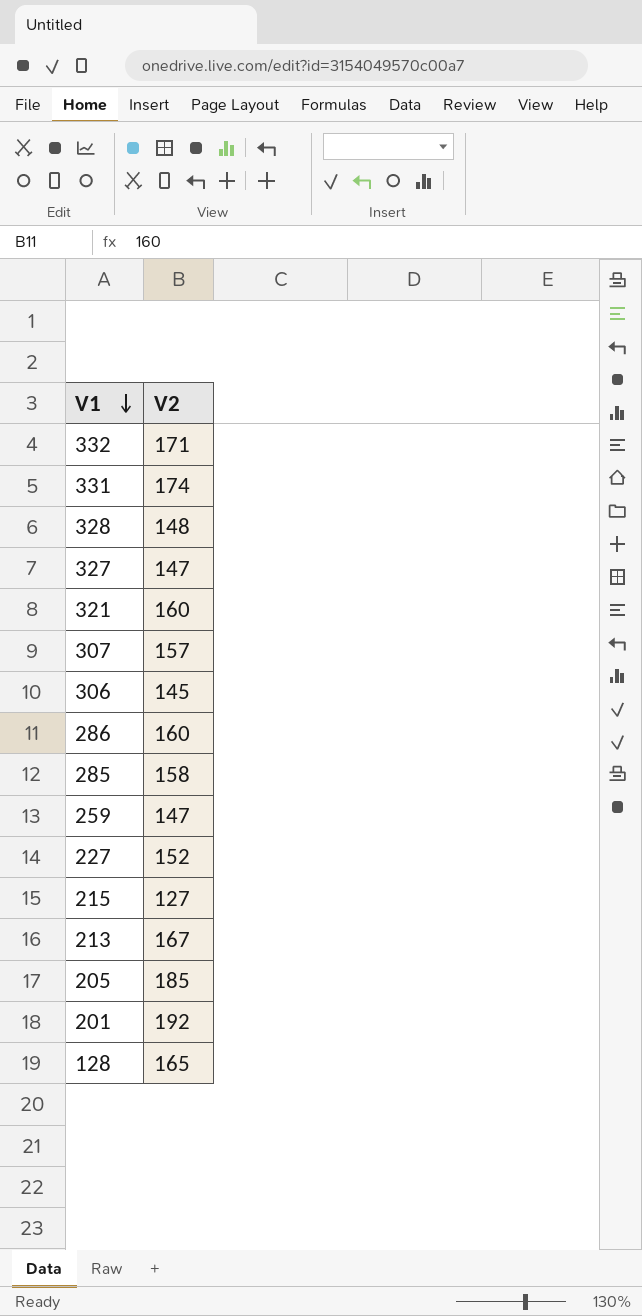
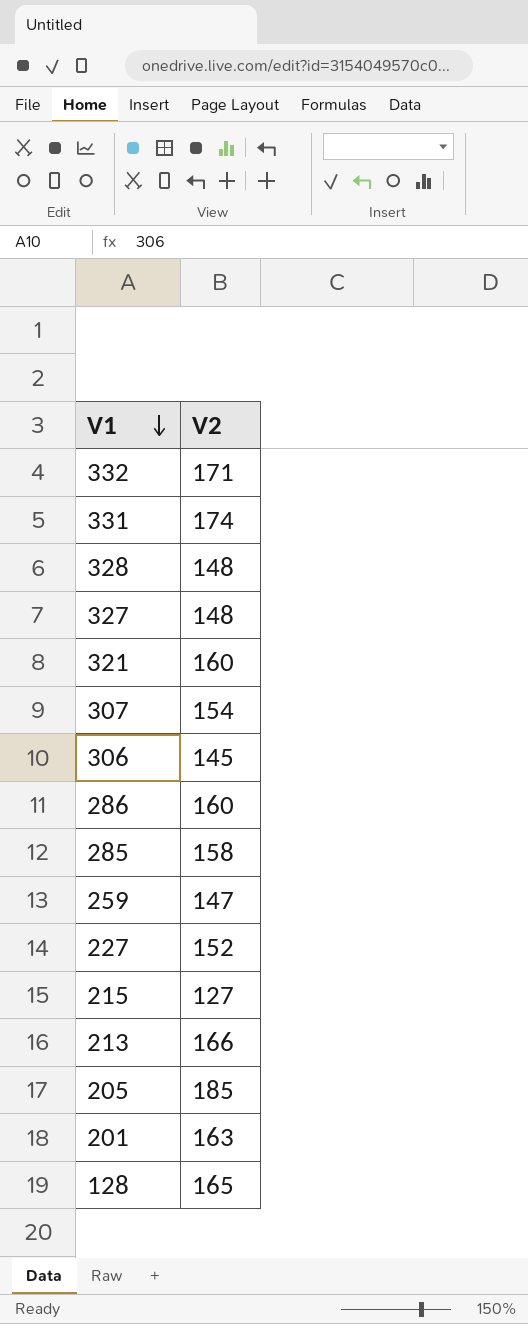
327 | V2: 147 -> 148
307 | V2: 157 -> 154
213 | V2: 167 -> 166
201 | V2: 192 -> 163

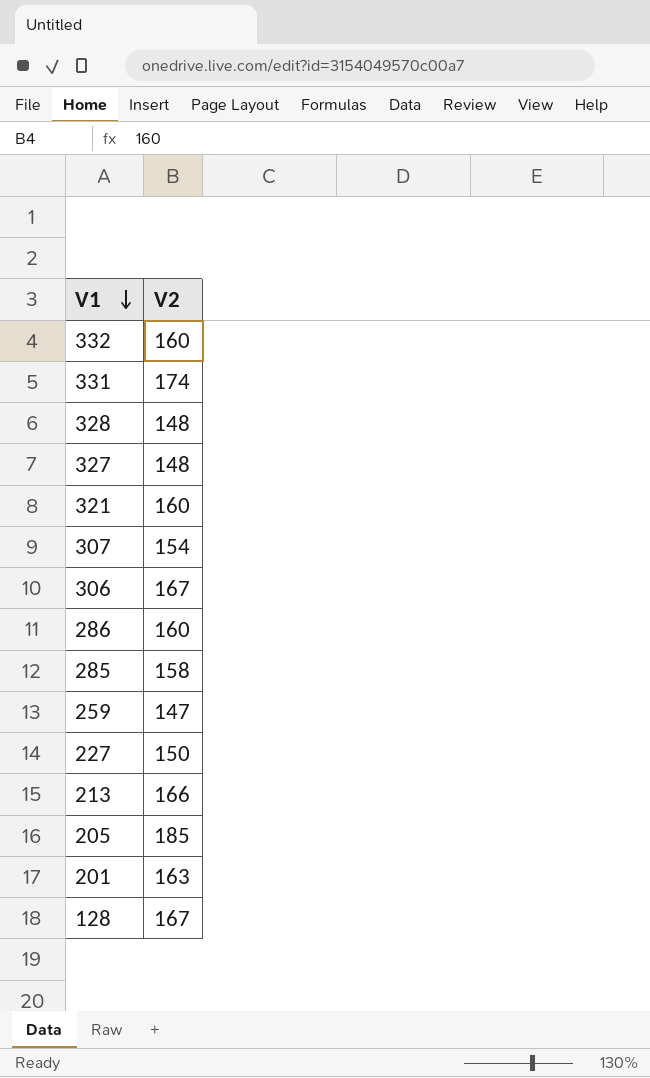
row 215: 127 -> none
332 | V2: 171 -> 160
306 | V2: 145 -> 167
227 | V2: 152 -> 150
128 | V2: 165 -> 167

